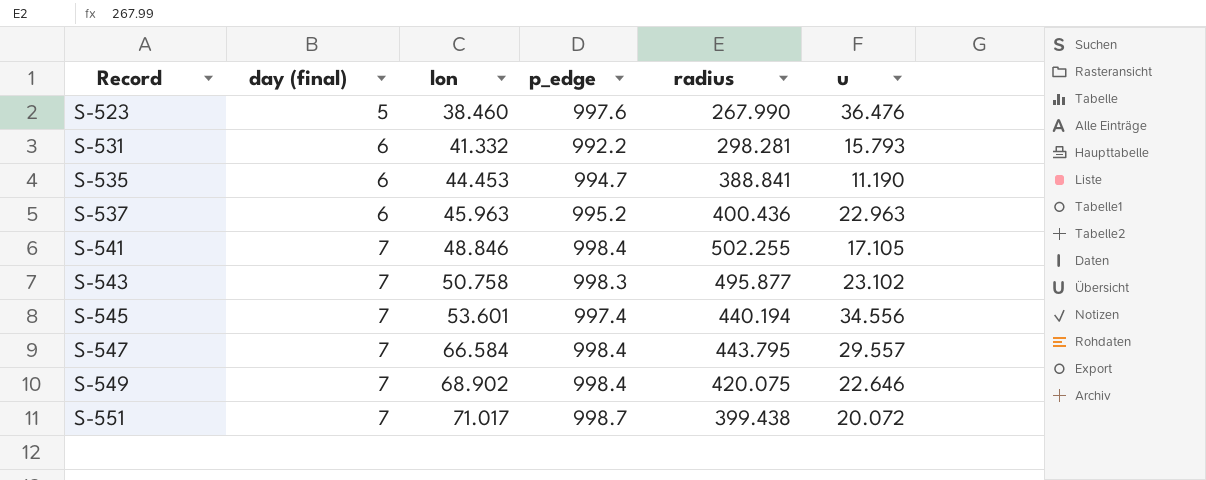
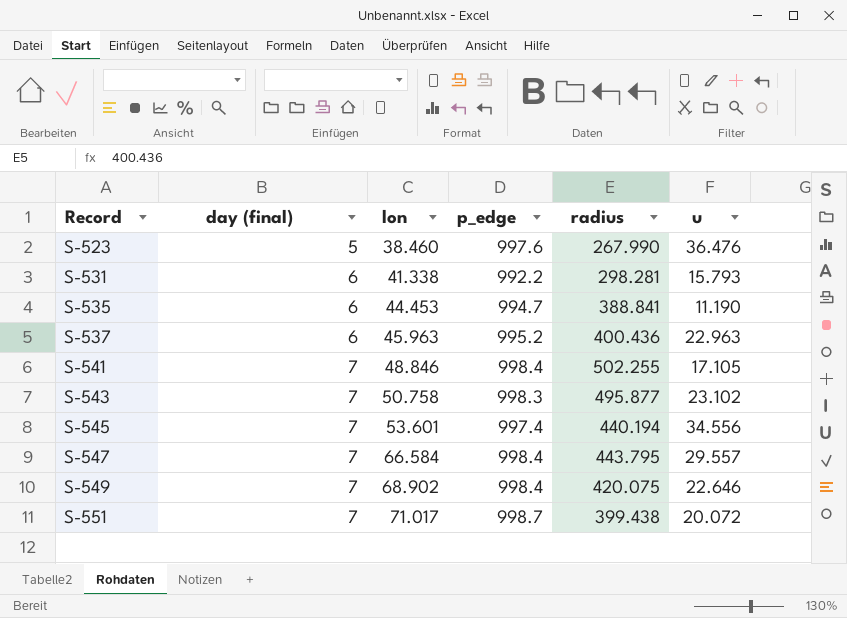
S-531 | lon: 41.332 -> 41.338

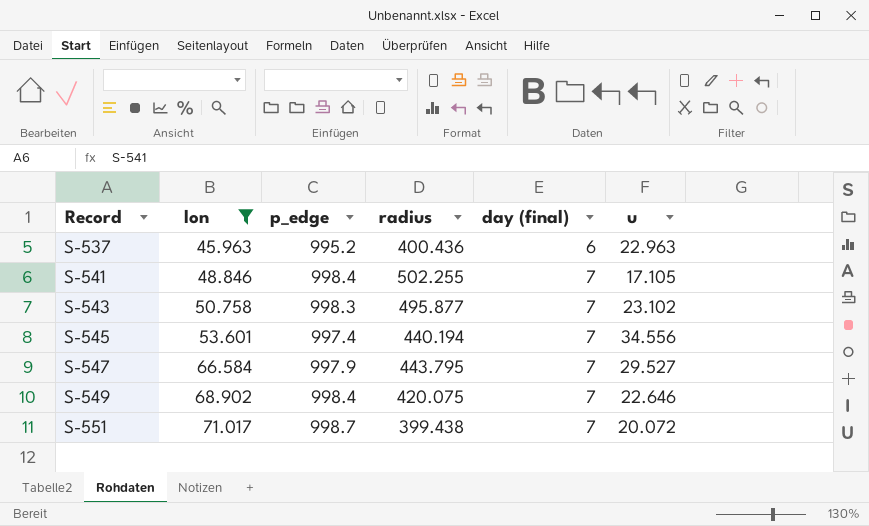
filter: none -> lon >= 45.963
column day (final) | position: 2 -> 5
S-547 | p_edge: 998.4 -> 997.9
S-547 | u: 29.557 -> 29.527

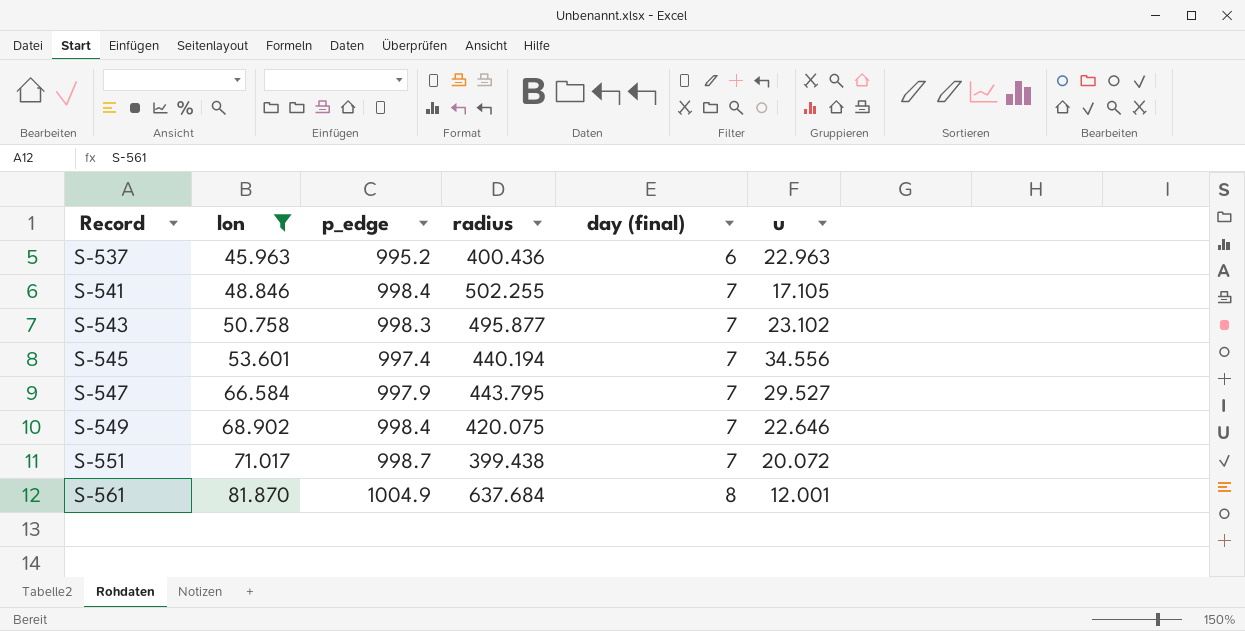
row S-561: none -> 81.870 | 1004.9 | 637.684 | 8 | 12.001

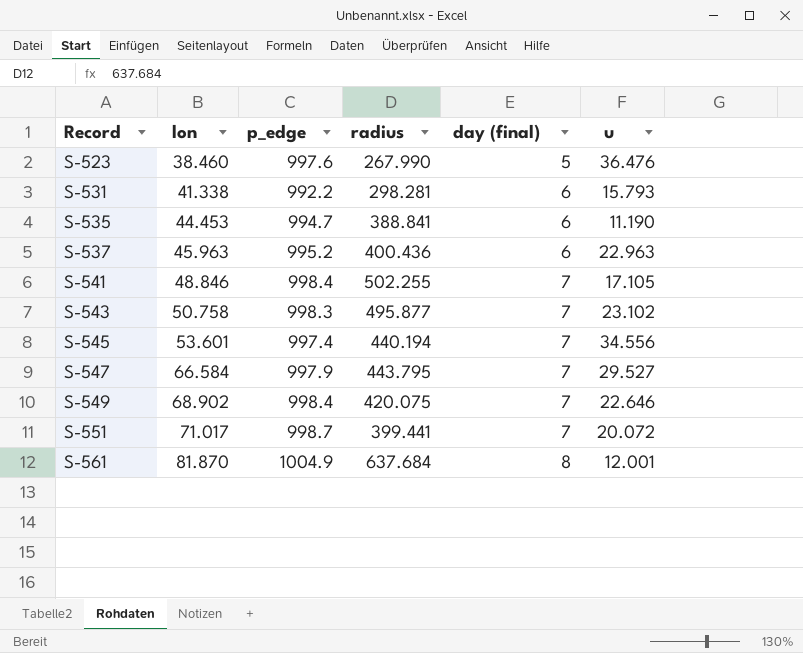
filter: lon >= 45.963 -> none
S-551 | radius: 399.438 -> 399.441

